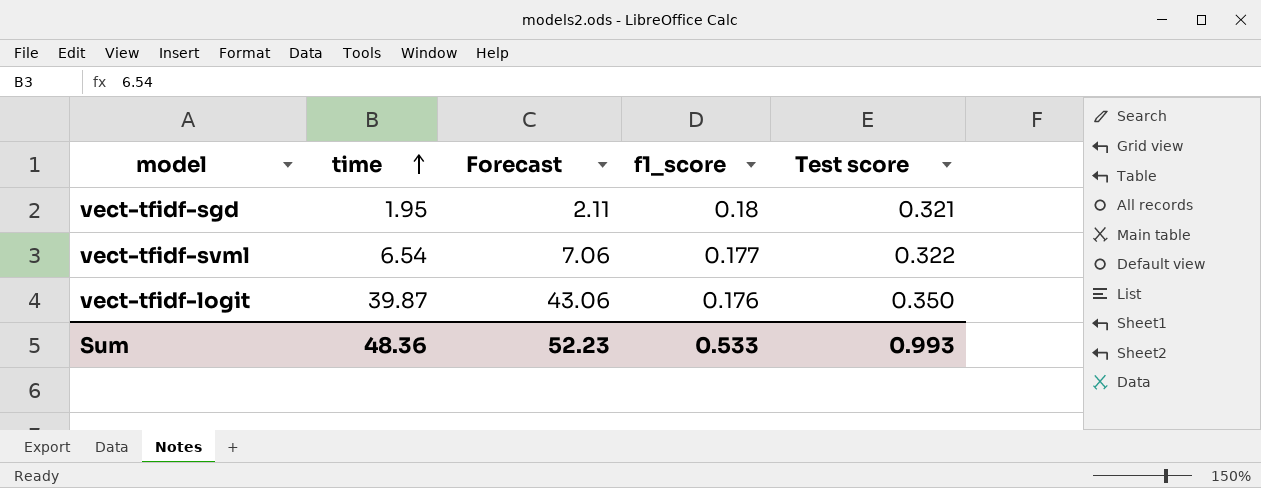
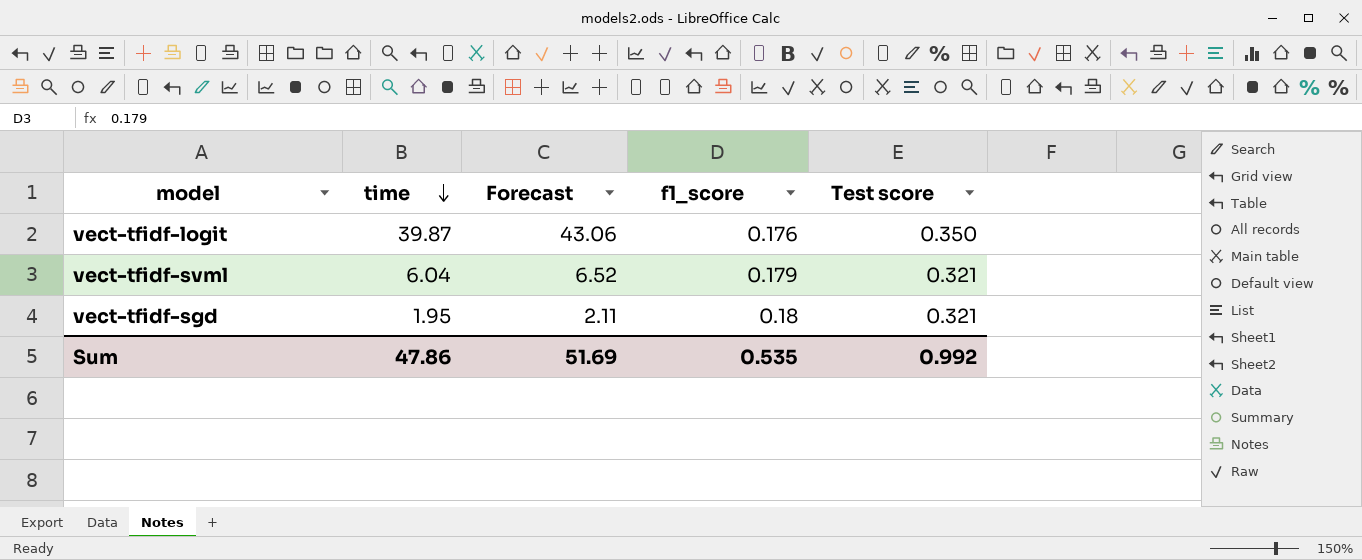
row order: time ascending -> time descending
vect-tfidf-svml | time: 6.54 -> 6.04
vect-tfidf-svml | Forecast: 7.06 -> 6.52
vect-tfidf-svml | f1_score: 0.177 -> 0.179
vect-tfidf-svml | Test score: 0.322 -> 0.321
Sum | time: 48.36 -> 47.86
Sum | Forecast: 52.23 -> 51.69
Sum | f1_score: 0.533 -> 0.535
Sum | Test score: 0.993 -> 0.992

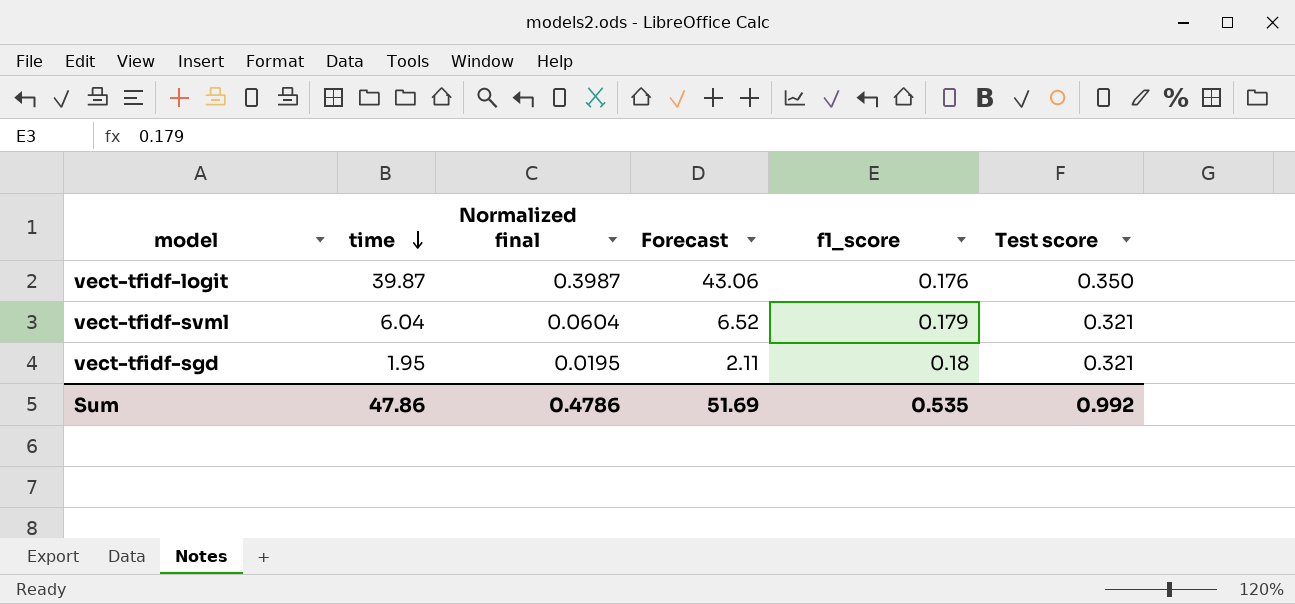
column Normalized final | formula: none -> [time] * 0.01

